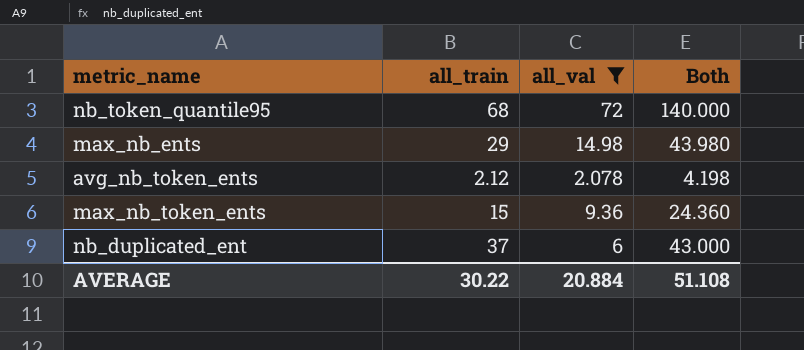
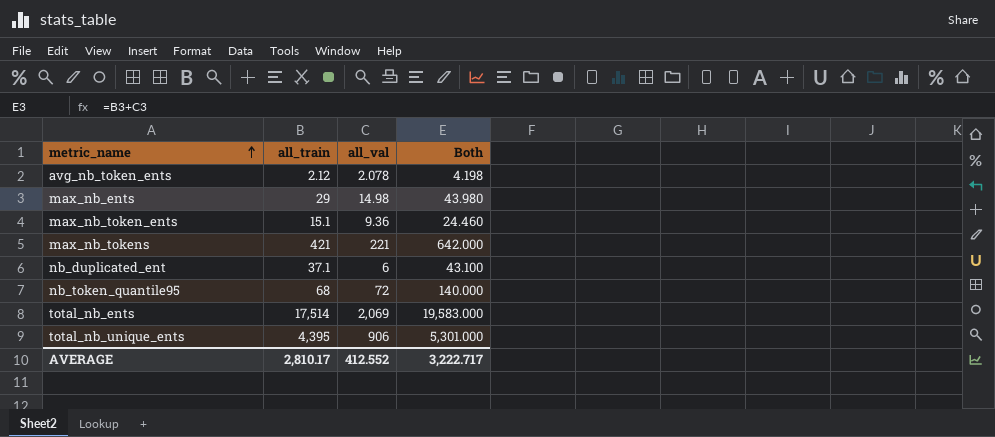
filter: all_val <= 72 -> none
row order: none -> metric_name ascending
max_nb_token_ents | all_train: 15 -> 15.1
max_nb_token_ents | Both: 24.360 -> 24.460
nb_duplicated_ent | all_train: 37 -> 37.1
nb_duplicated_ent | Both: 43.000 -> 43.100
AVERAGE | all_train: 30.22 -> 2,810.17
AVERAGE | all_val: 20.884 -> 412.552
AVERAGE | Both: 51.108 -> 3,222.717

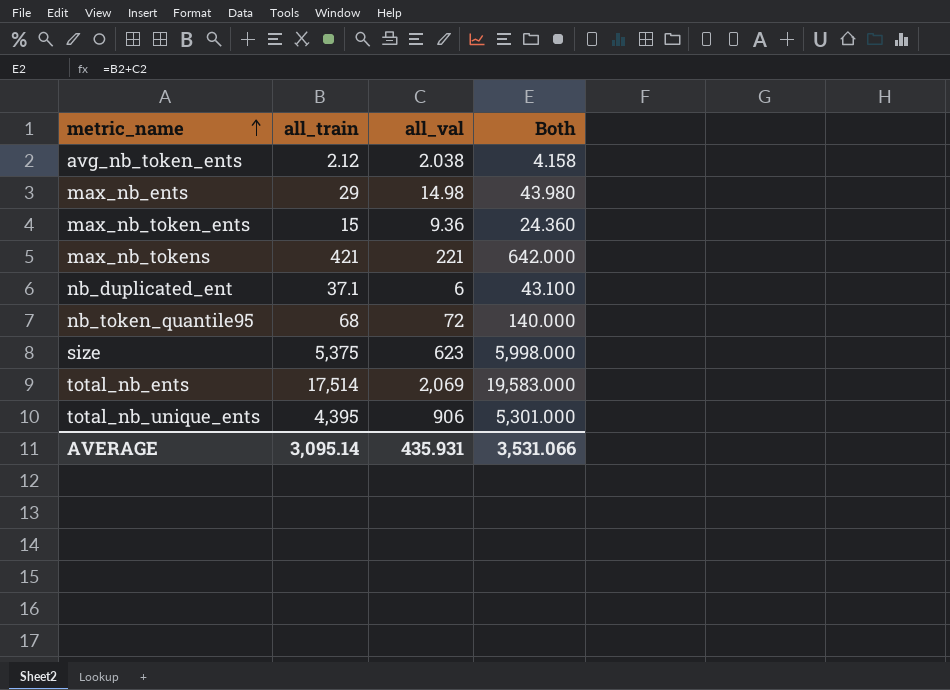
avg_nb_token_ents | all_val: 2.078 -> 2.038
avg_nb_token_ents | Both: 4.198 -> 4.158
max_nb_token_ents | all_train: 15.1 -> 15
max_nb_token_ents | Both: 24.460 -> 24.360
row size: none -> 5,375 | 623 | 5,998.000
AVERAGE | all_train: 2,810.17 -> 3,095.14
AVERAGE | all_val: 412.552 -> 435.931
AVERAGE | Both: 3,222.717 -> 3,531.066

